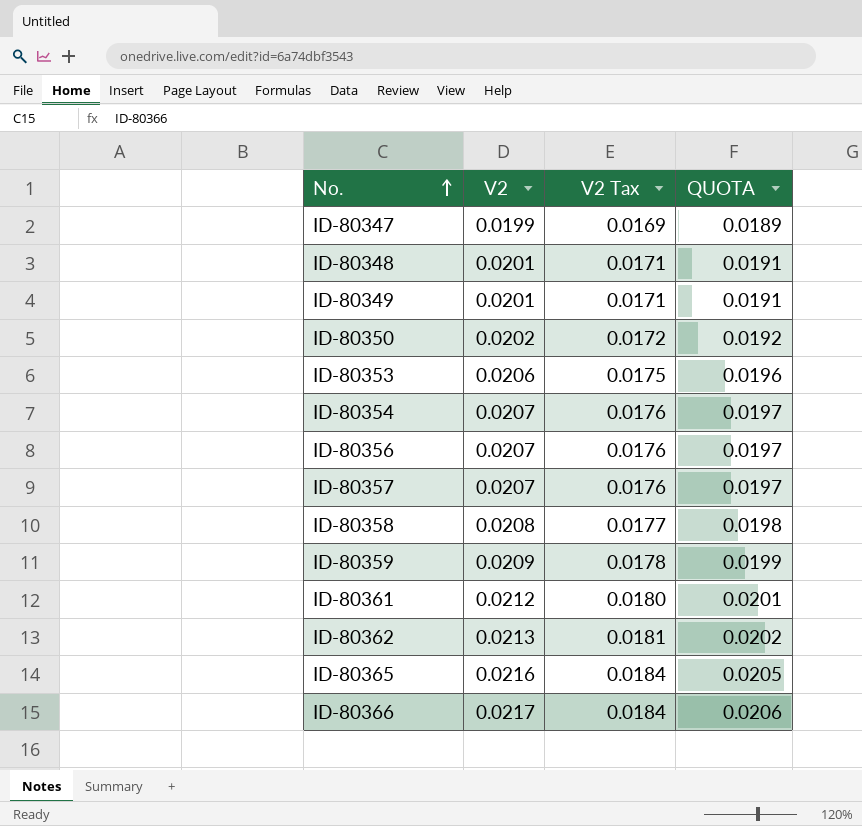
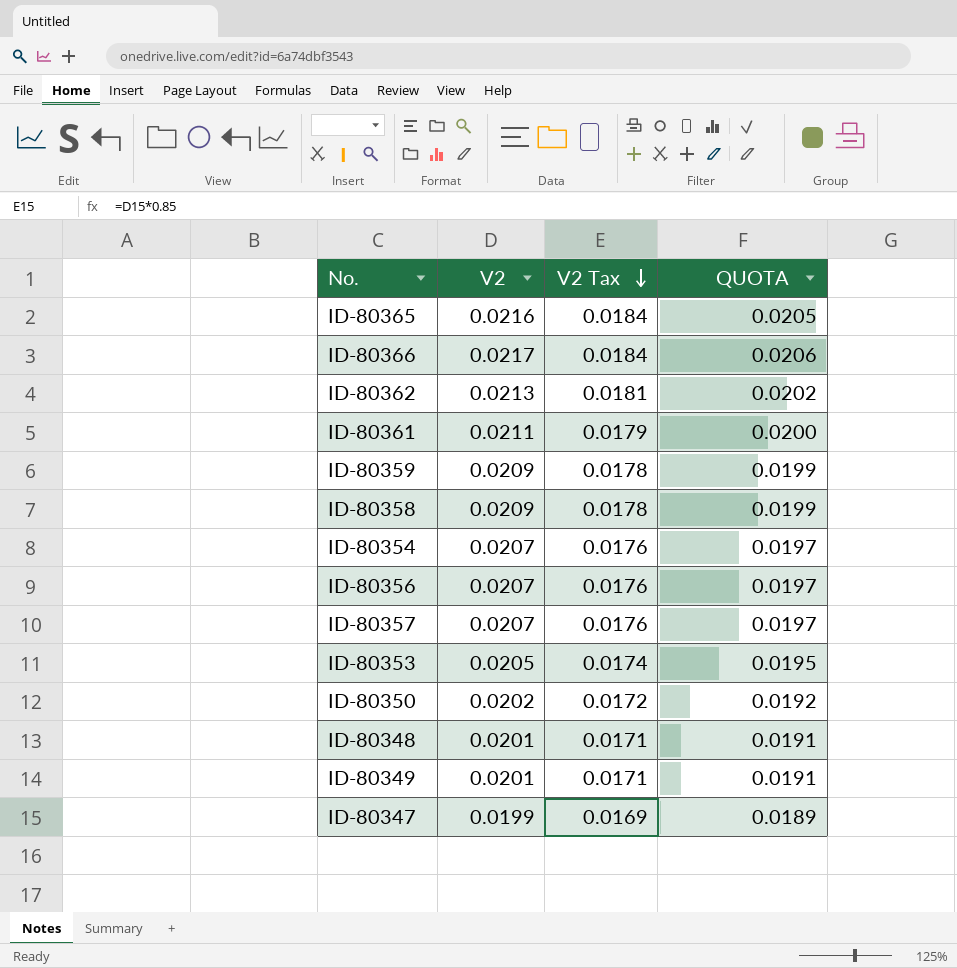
row order: No. ascending -> V2 Tax descending
ID-80361 | V2: 0.0212 -> 0.0211
ID-80361 | V2 Tax: 0.0180 -> 0.0179
ID-80361 | QUOTA: 0.0201 -> 0.0200
ID-80358 | V2: 0.0208 -> 0.0209
ID-80358 | V2 Tax: 0.0177 -> 0.0178
ID-80358 | QUOTA: 0.0198 -> 0.0199
ID-80353 | V2: 0.0206 -> 0.0205
ID-80353 | V2 Tax: 0.0175 -> 0.0174
ID-80353 | QUOTA: 0.0196 -> 0.0195

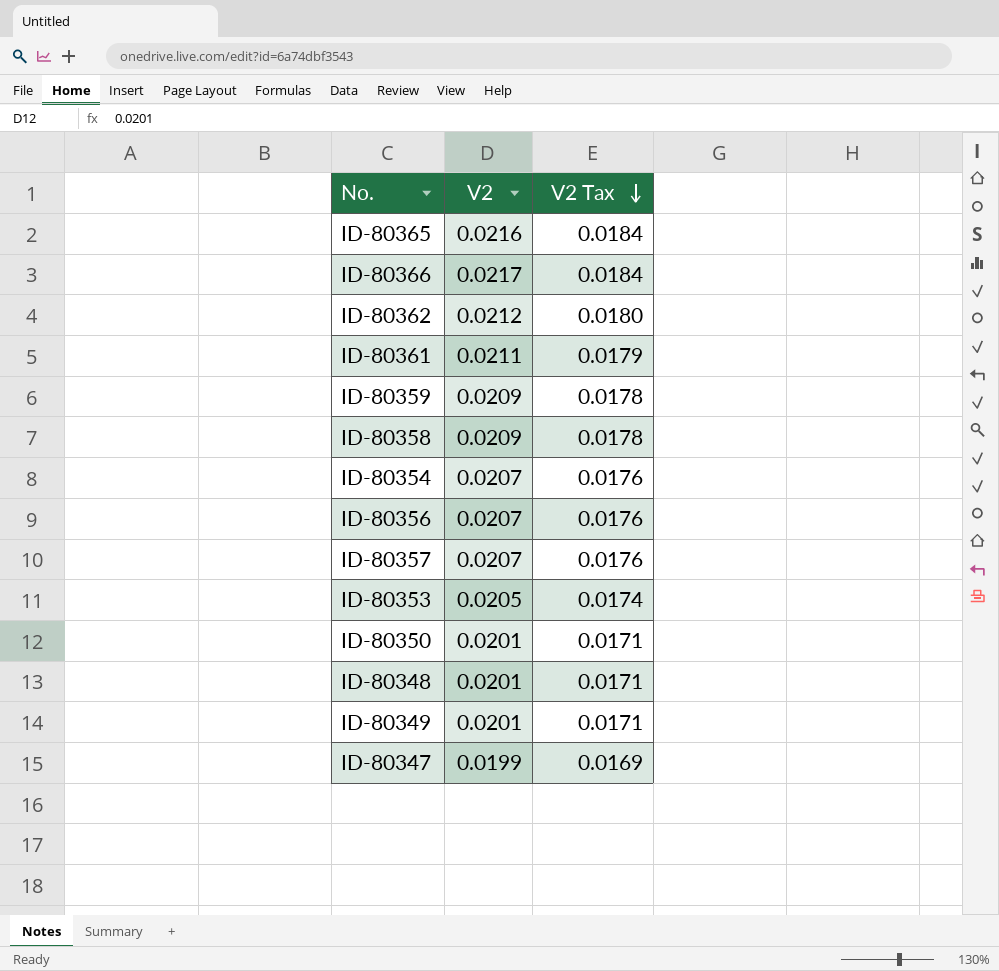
column QUOTA | formula: [V2] * 0.95 -> none
ID-80362 | V2: 0.0213 -> 0.0212
ID-80362 | V2 Tax: 0.0181 -> 0.0180
ID-80350 | V2: 0.0202 -> 0.0201
ID-80350 | V2 Tax: 0.0172 -> 0.0171

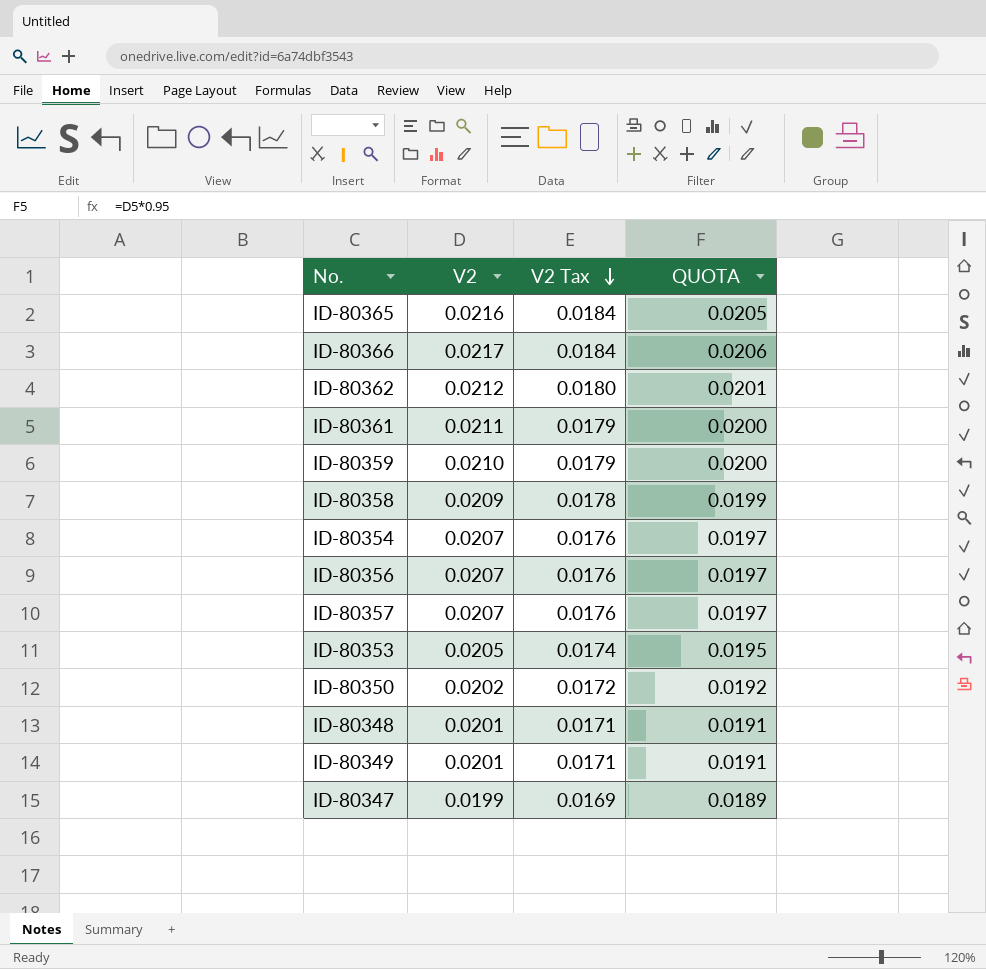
column QUOTA | formula: none -> [V2] * 0.95
ID-80359 | V2: 0.0209 -> 0.0210
ID-80359 | V2 Tax: 0.0178 -> 0.0179
ID-80350 | V2: 0.0201 -> 0.0202
ID-80350 | V2 Tax: 0.0171 -> 0.0172

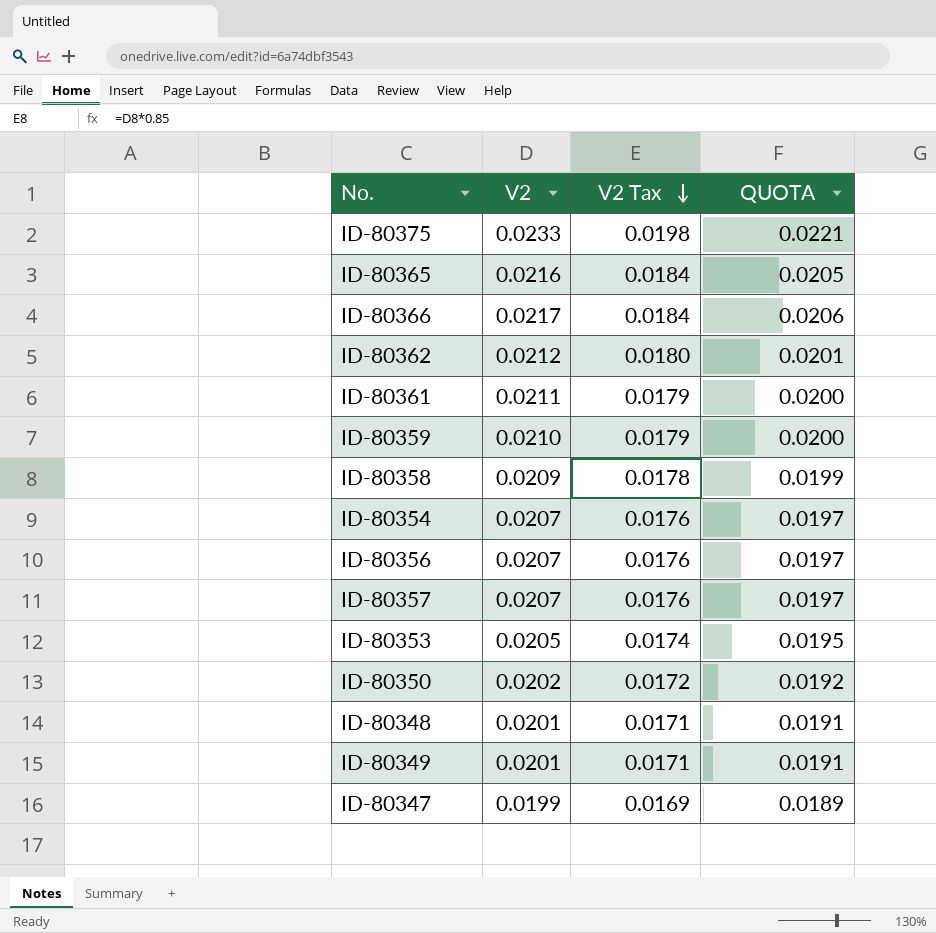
row ID-80375: none -> 0.0233 | 0.0198 | 0.0221

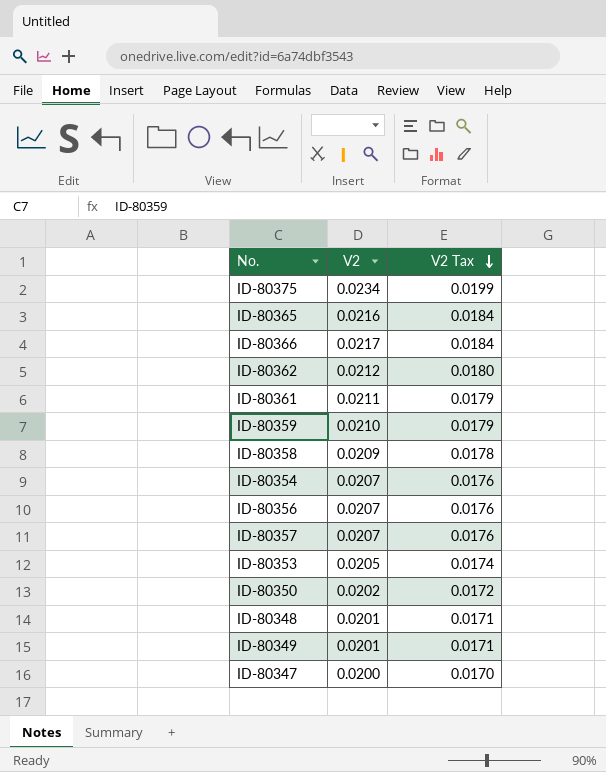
column QUOTA | formula: [V2] * 0.95 -> none
ID-80375 | V2: 0.0233 -> 0.0234
ID-80375 | V2 Tax: 0.0198 -> 0.0199
ID-80347 | V2: 0.0199 -> 0.0200
ID-80347 | V2 Tax: 0.0169 -> 0.0170

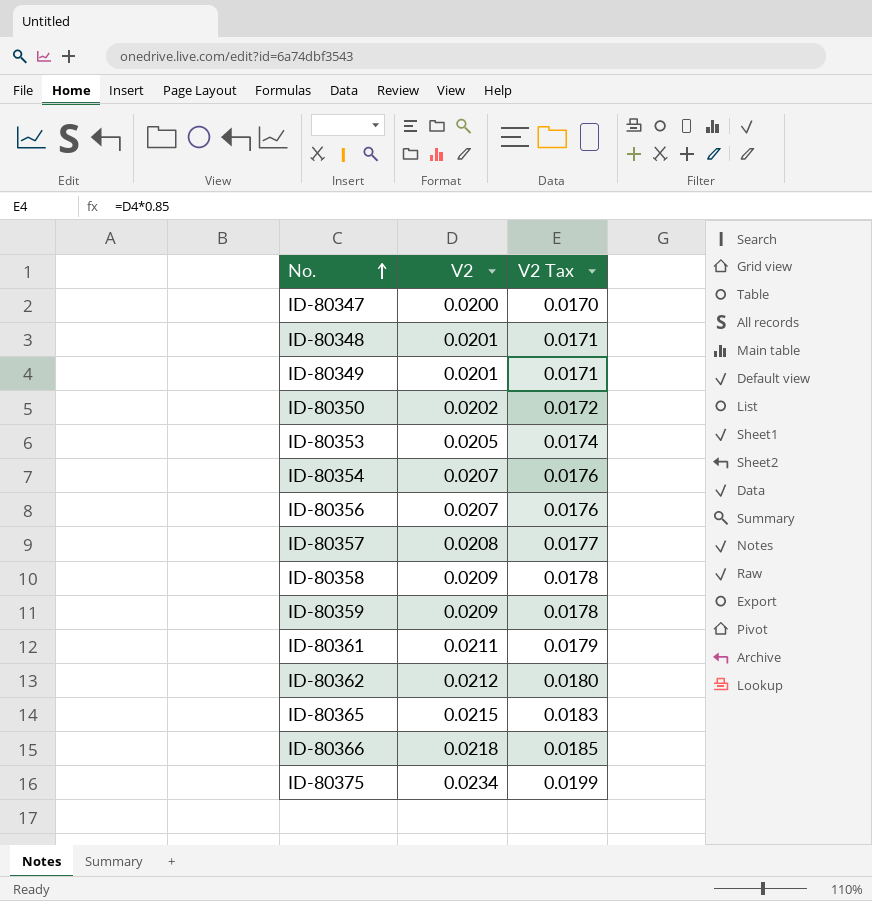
row order: V2 Tax descending -> No. ascending
ID-80357 | V2: 0.0207 -> 0.0208
ID-80357 | V2 Tax: 0.0176 -> 0.0177
ID-80359 | V2: 0.0210 -> 0.0209
ID-80359 | V2 Tax: 0.0179 -> 0.0178
ID-80365 | V2: 0.0216 -> 0.0215
ID-80365 | V2 Tax: 0.0184 -> 0.0183
ID-80366 | V2: 0.0217 -> 0.0218
ID-80366 | V2 Tax: 0.0184 -> 0.0185

